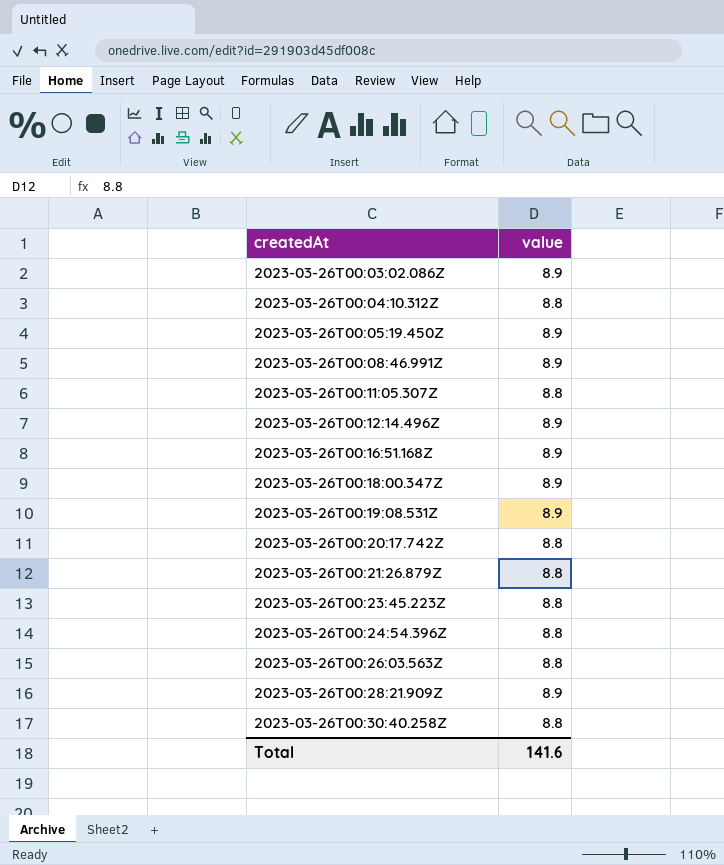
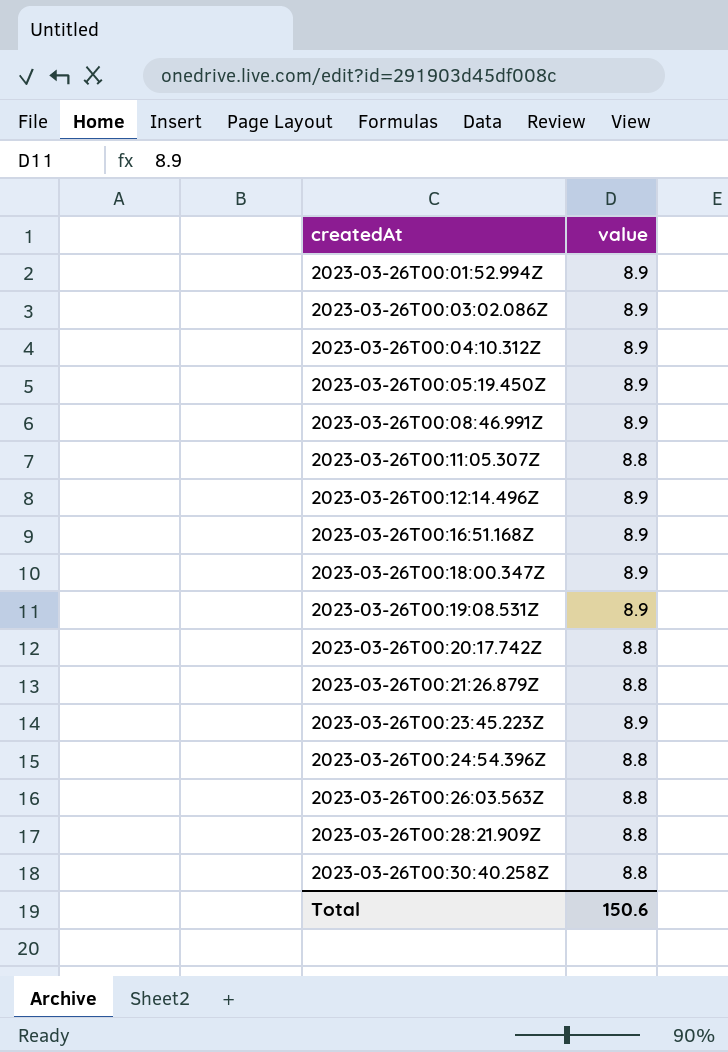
row 2023-03-26T00:01:52.994Z: none -> 8.9
2023-03-26T00:04:10.312Z | value: 8.8 -> 8.9
2023-03-26T00:23:45.223Z | value: 8.8 -> 8.9
2023-03-26T00:28:21.909Z | value: 8.9 -> 8.8
Total | value: 141.6 -> 150.6

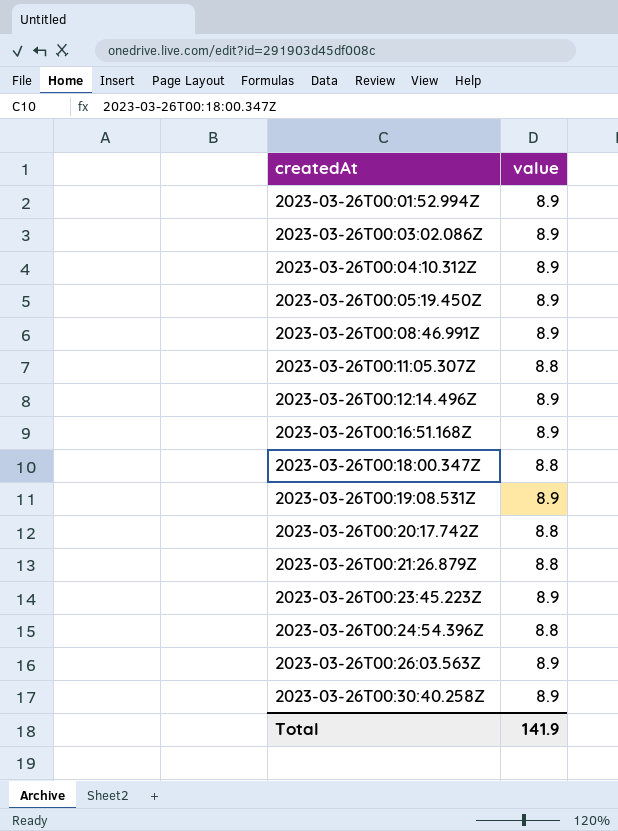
row 2023-03-26T00:28:21.909Z: 8.8 -> none
2023-03-26T00:18:00.347Z | value: 8.9 -> 8.8
2023-03-26T00:26:03.563Z | value: 8.8 -> 8.9
2023-03-26T00:30:40.258Z | value: 8.8 -> 8.9
Total | value: 150.6 -> 141.9

